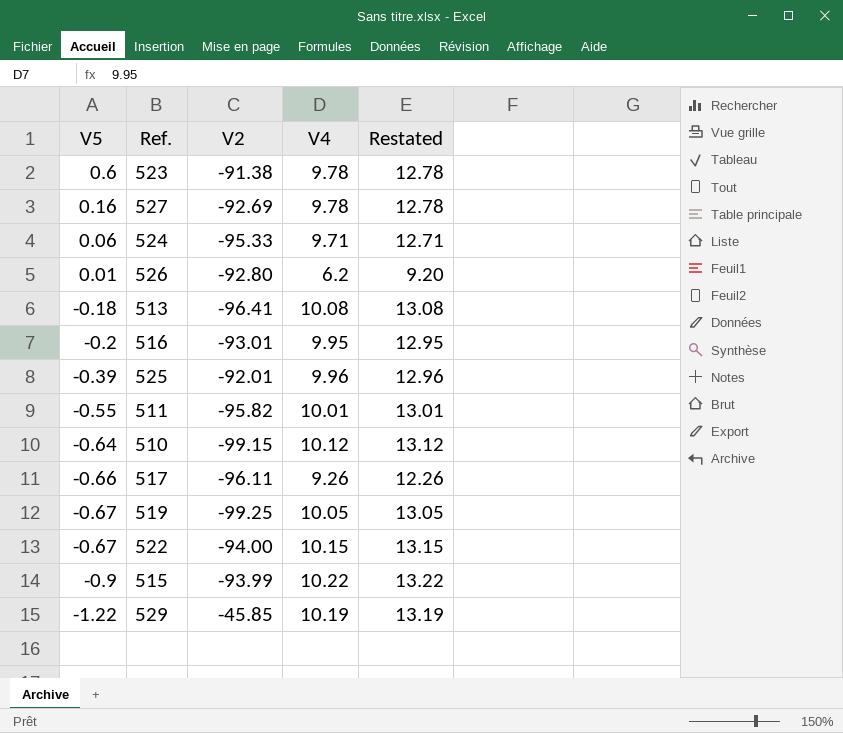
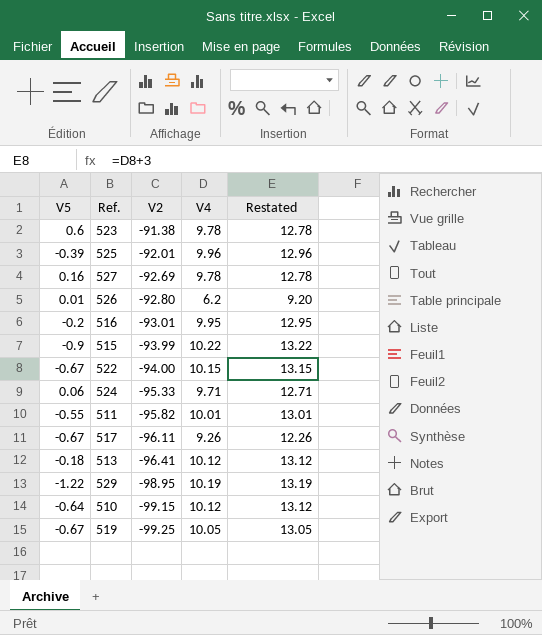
row order: V5 descending -> V2 descending
517 | V5: -0.66 -> -0.67
513 | V4: 10.08 -> 10.12
513 | Restated: 13.08 -> 13.12
529 | V2: -45.85 -> -98.95

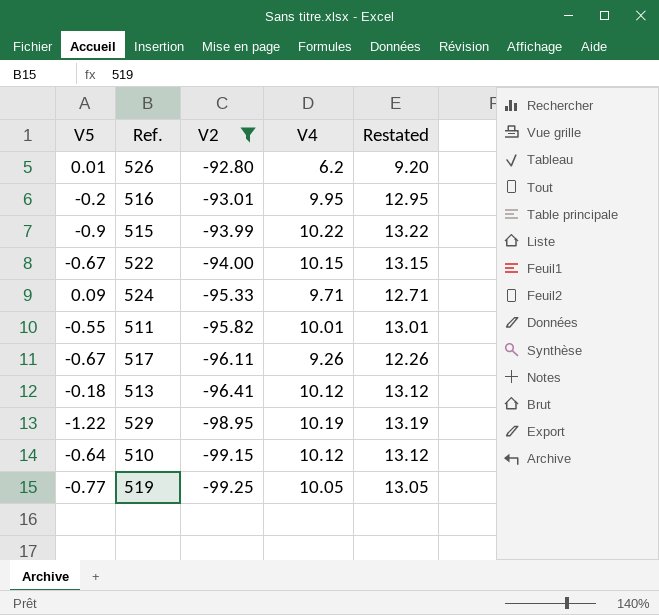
filter: none -> V2 <= -92.80
524 | V5: 0.06 -> 0.09
519 | V5: -0.67 -> -0.77

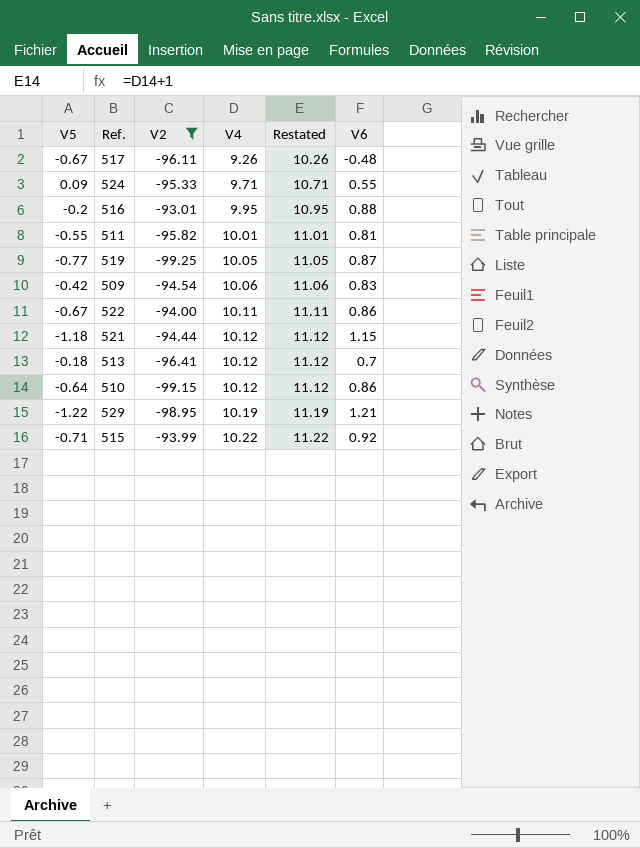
row order: V2 descending -> V4 ascending
column Restated | formula: [V4] + 3 -> [V4] + 1
column V6 | position: none -> 6
row 526: 0.01 | -92.80 | 6.2 | 9.20 -> none
row 509: none -> -0.42 | -94.54 | 10.06 | 11.06 | 0.83
522 | V4: 10.15 -> 10.11
row 521: none -> -1.18 | -94.44 | 10.12 | 11.12 | 1.15
515 | V5: -0.9 -> -0.71

